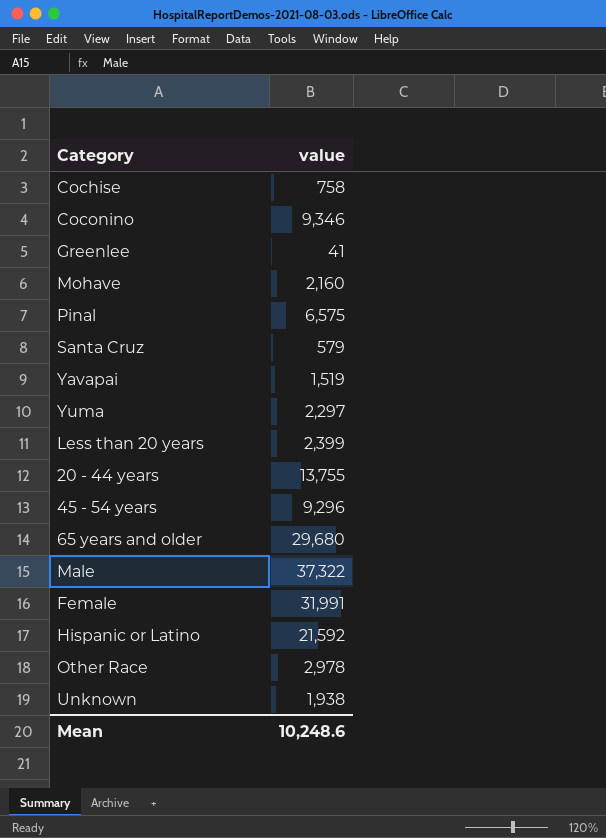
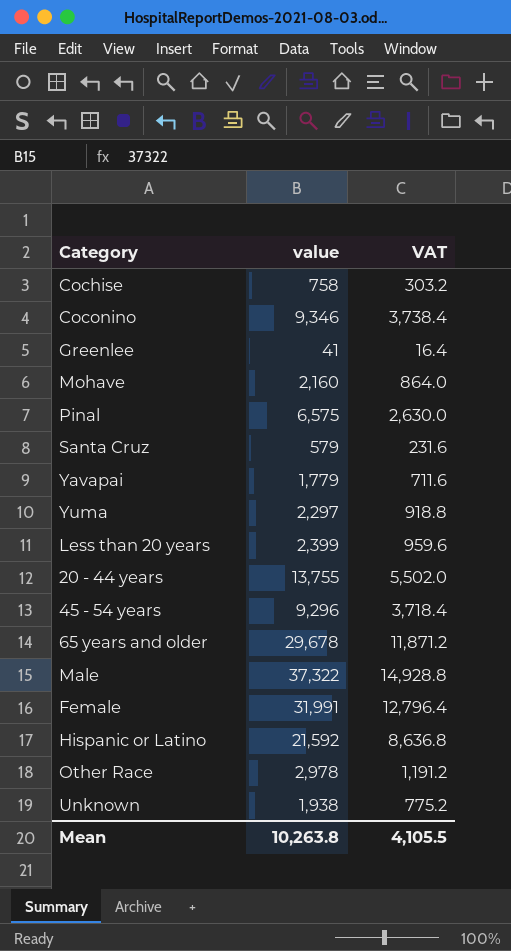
column VAT | formula: none -> [value] * 0.4
Yavapai | value: 1,519 -> 1,779
65 years and older | value: 29,680 -> 29,678
Mean | value: 10,248.6 -> 10,263.8

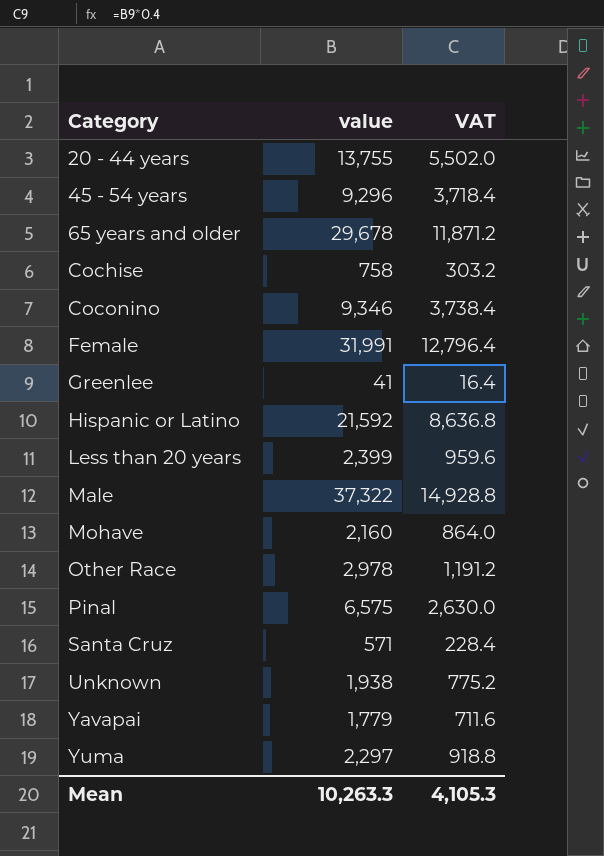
row order: none -> Category ascending
Santa Cruz | value: 579 -> 571
Santa Cruz | VAT: 231.6 -> 228.4
Mean | value: 10,263.8 -> 10,263.3
Mean | VAT: 4,105.5 -> 4,105.3

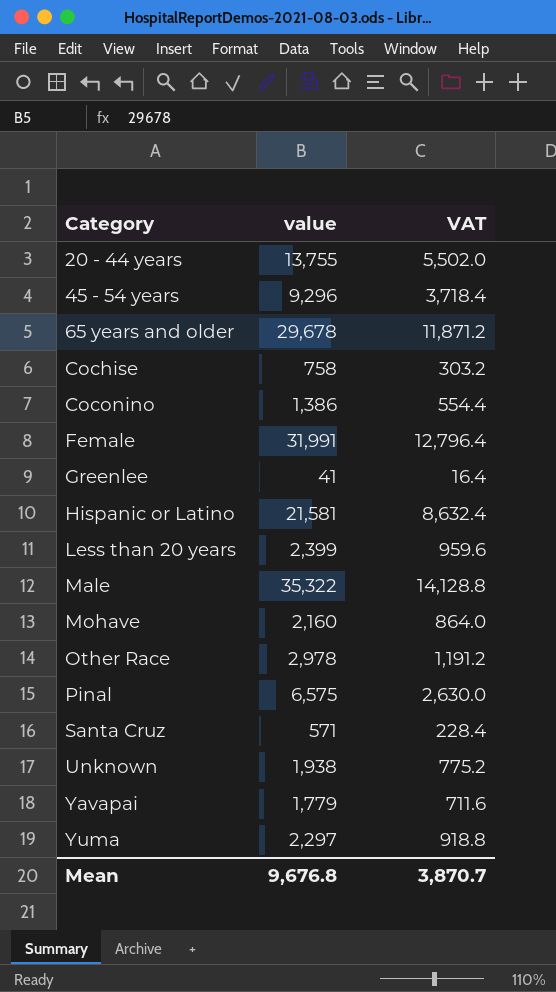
Coconino | value: 9,346 -> 1,386
Coconino | VAT: 3,738.4 -> 554.4
Hispanic or Latino | value: 21,592 -> 21,581
Hispanic or Latino | VAT: 8,636.8 -> 8,632.4
Male | value: 37,322 -> 35,322
Male | VAT: 14,928.8 -> 14,128.8
Mean | value: 10,263.3 -> 9,676.8
Mean | VAT: 4,105.3 -> 3,870.7

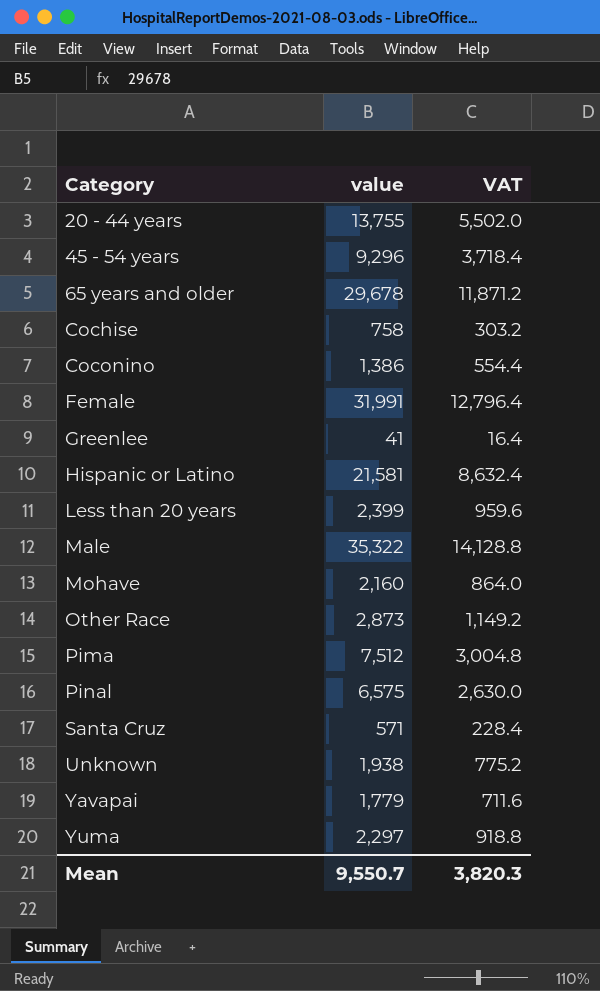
Other Race | value: 2,978 -> 2,873
Other Race | VAT: 1,191.2 -> 1,149.2
row Pima: none -> 7,512 | 3,004.8
Mean | value: 9,676.8 -> 9,550.7
Mean | VAT: 3,870.7 -> 3,820.3

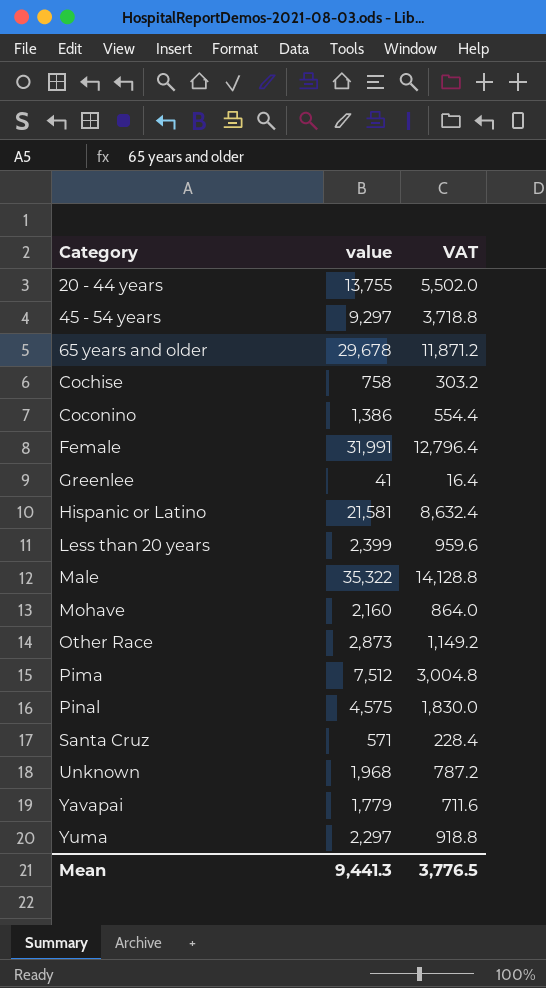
45 - 54 years | value: 9,296 -> 9,297
45 - 54 years | VAT: 3,718.4 -> 3,718.8
Pinal | value: 6,575 -> 4,575
Pinal | VAT: 2,630.0 -> 1,830.0
Unknown | value: 1,938 -> 1,968
Unknown | VAT: 775.2 -> 787.2
Mean | value: 9,550.7 -> 9,441.3
Mean | VAT: 3,820.3 -> 3,776.5

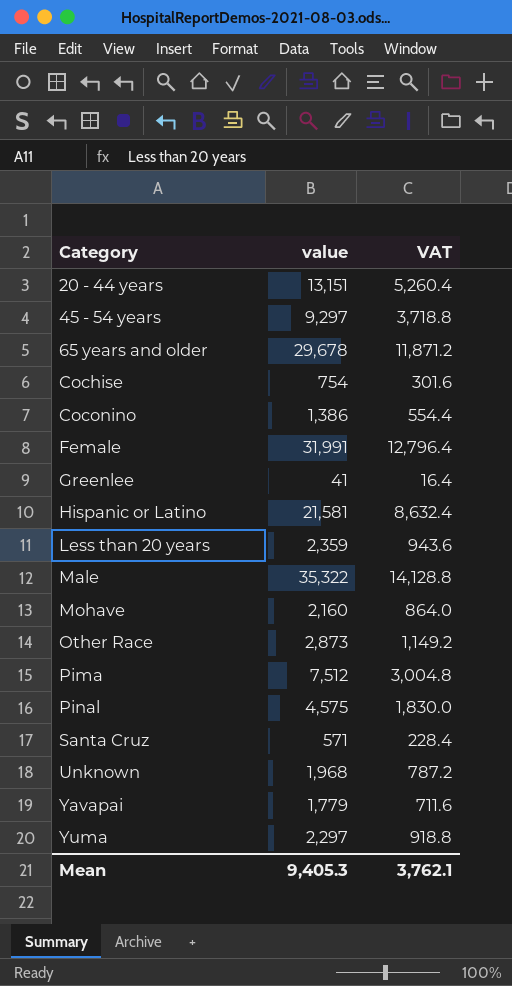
20 - 44 years | value: 13,755 -> 13,151
20 - 44 years | VAT: 5,502.0 -> 5,260.4
Cochise | value: 758 -> 754
Cochise | VAT: 303.2 -> 301.6
Less than 20 years | value: 2,399 -> 2,359
Less than 20 years | VAT: 959.6 -> 943.6
Mean | value: 9,441.3 -> 9,405.3
Mean | VAT: 3,776.5 -> 3,762.1

